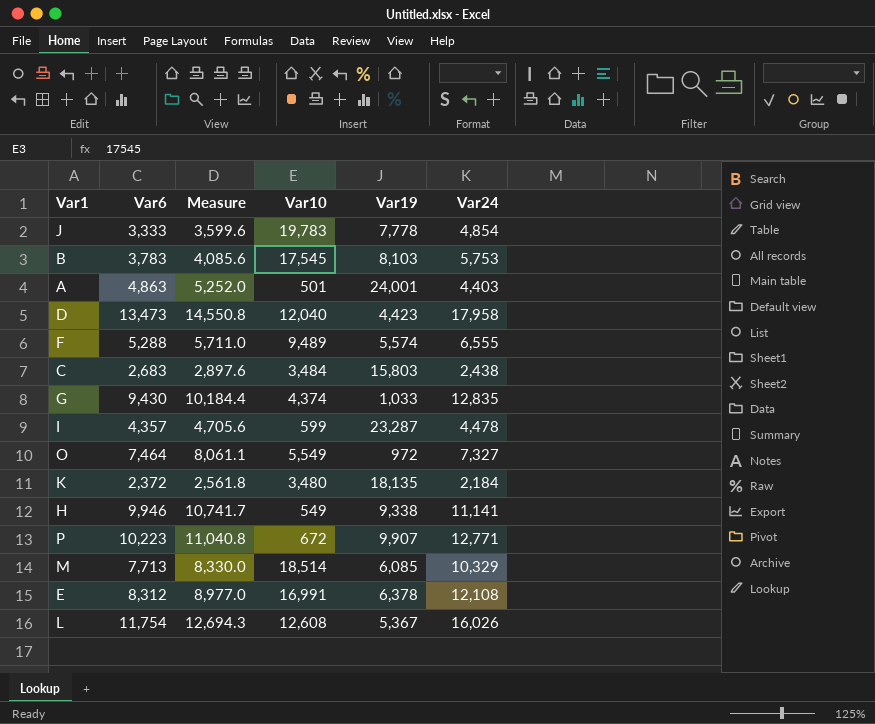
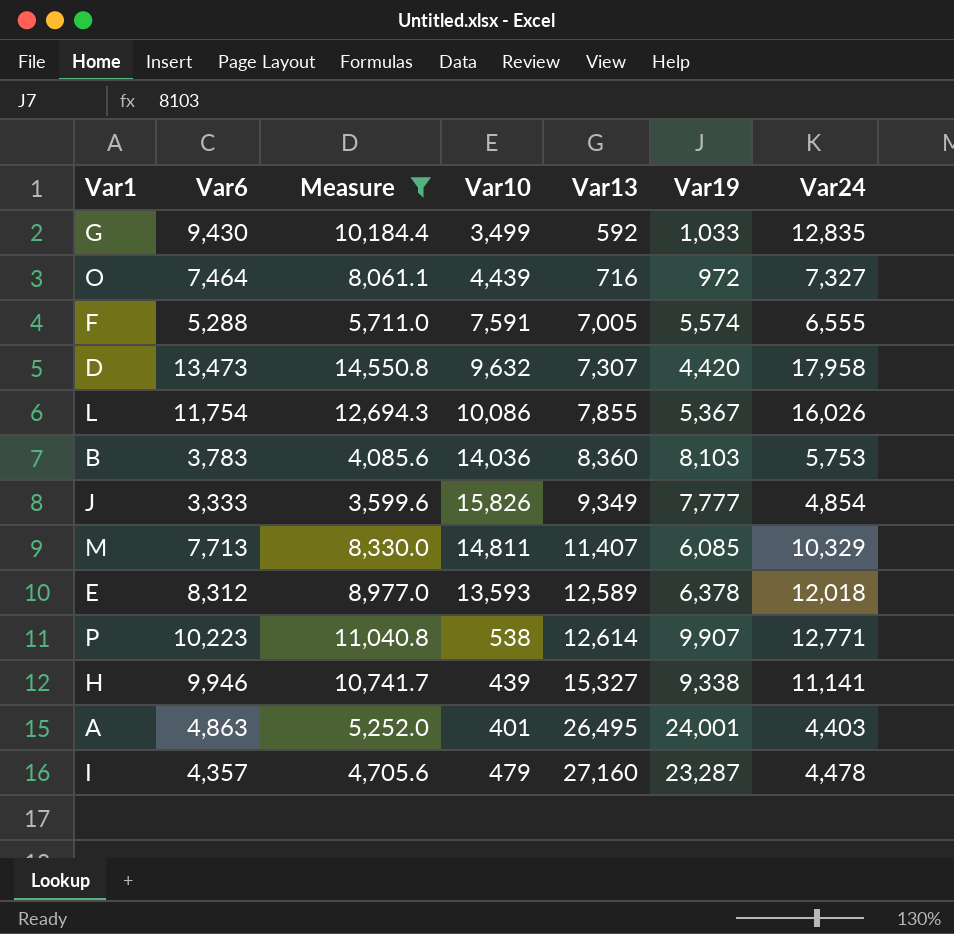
filter: none -> Measure >= 3,599.6
row order: none -> Var13 ascending
column Var13 | position: none -> 5
G | Var10: 4,374 -> 3,499
O | Var10: 5,549 -> 4,439
F | Var10: 9,489 -> 7,591
D | Var10: 12,040 -> 9,632
D | Var19: 4,423 -> 4,420
L | Var10: 12,608 -> 10,086
B | Var10: 17,545 -> 14,036
J | Var10: 19,783 -> 15,826
J | Var19: 7,778 -> 7,777
M | Var10: 18,514 -> 14,811
E | Var10: 16,991 -> 13,593
E | Var24: 12,108 -> 12,018
P | Var10: 672 -> 538
H | Var10: 549 -> 439
A | Var10: 501 -> 401
I | Var10: 599 -> 479

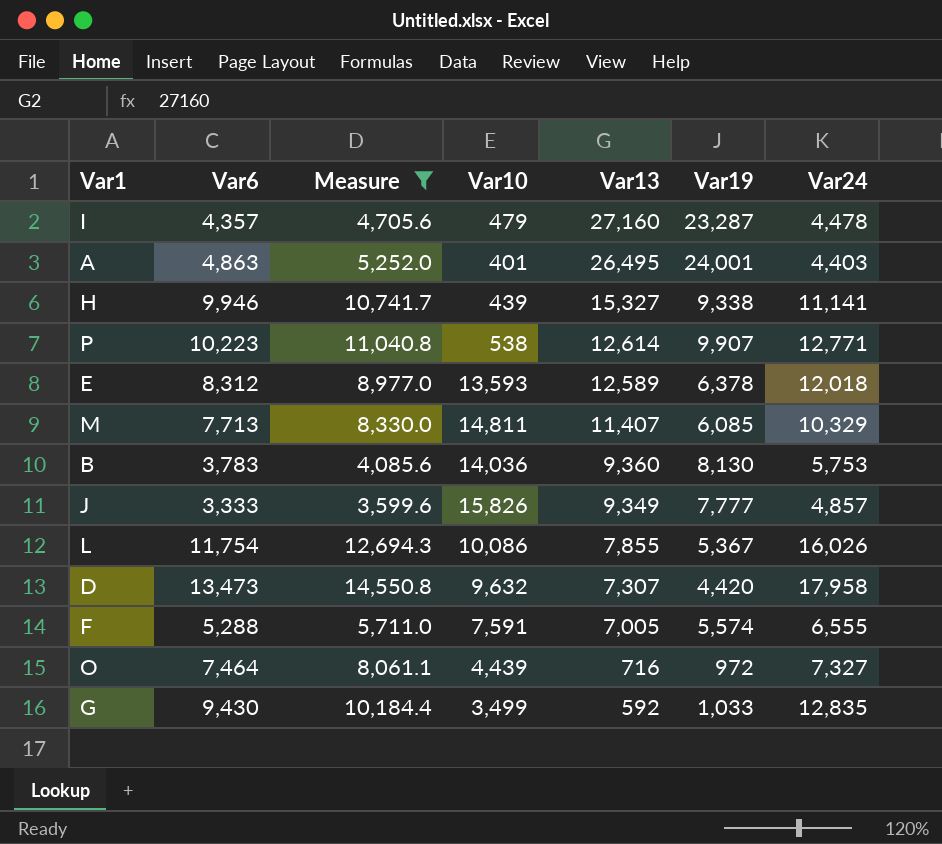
row order: Var13 ascending -> Var13 descending
B | Var13: 8,360 -> 9,360
B | Var19: 8,103 -> 8,130
J | Var24: 4,854 -> 4,857

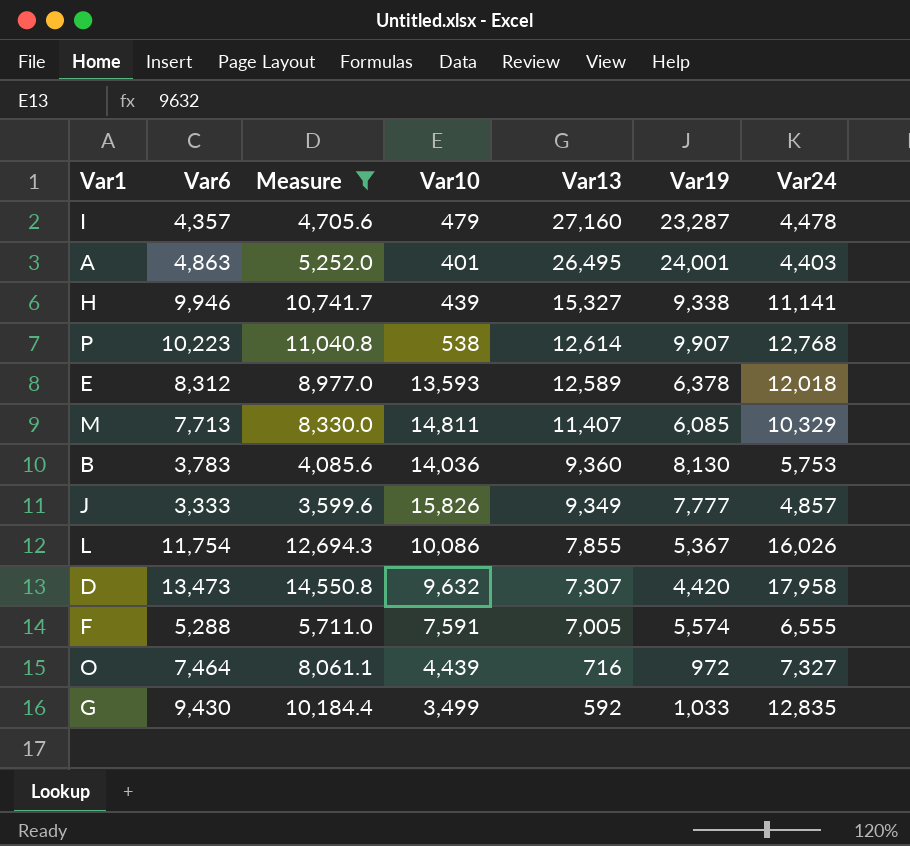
P | Var24: 12,771 -> 12,768

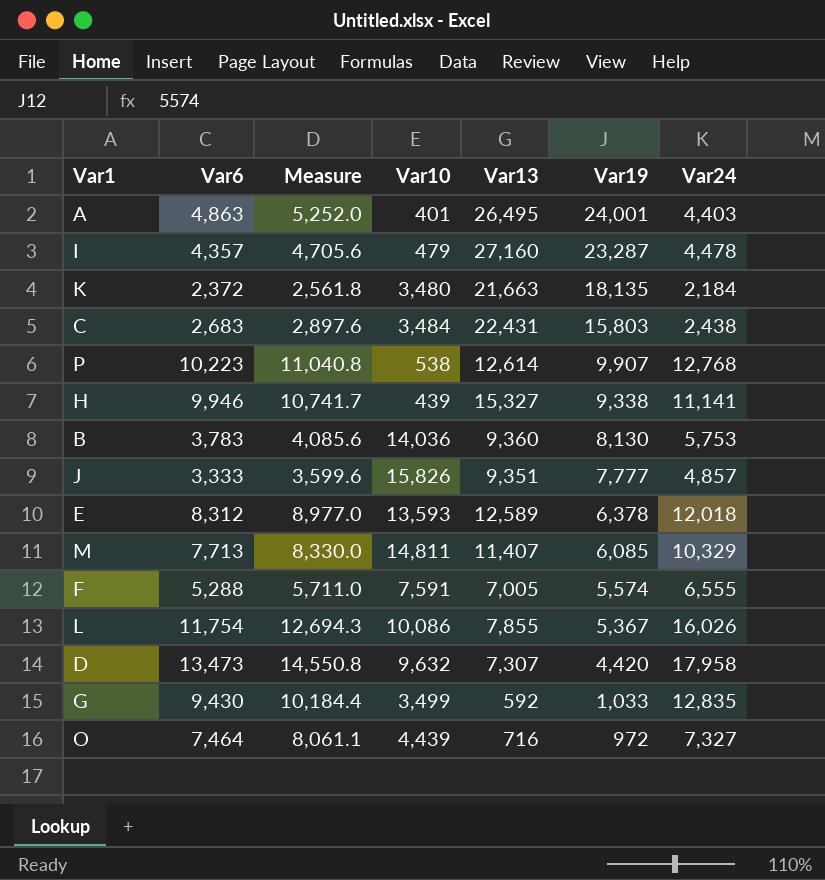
filter: Measure >= 3,599.6 -> none
row order: Var13 descending -> Var19 descending
J | Var13: 9,349 -> 9,351

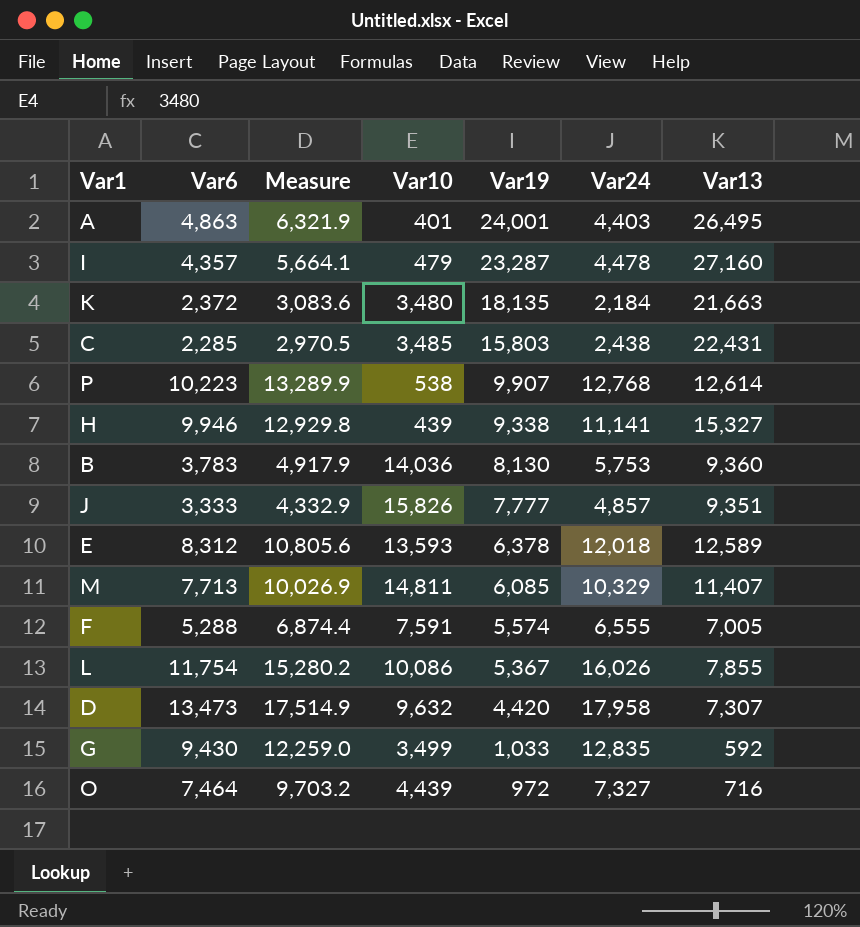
column Measure | formula: [Var6] * 1.08 -> [Var6] * 1.3
column Var13 | position: 5 -> 7
C | Var6: 2,683 -> 2,285
C | Var10: 3,484 -> 3,485

